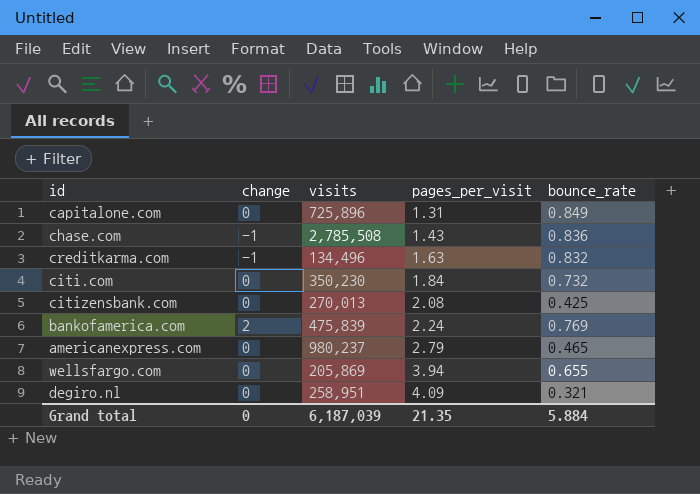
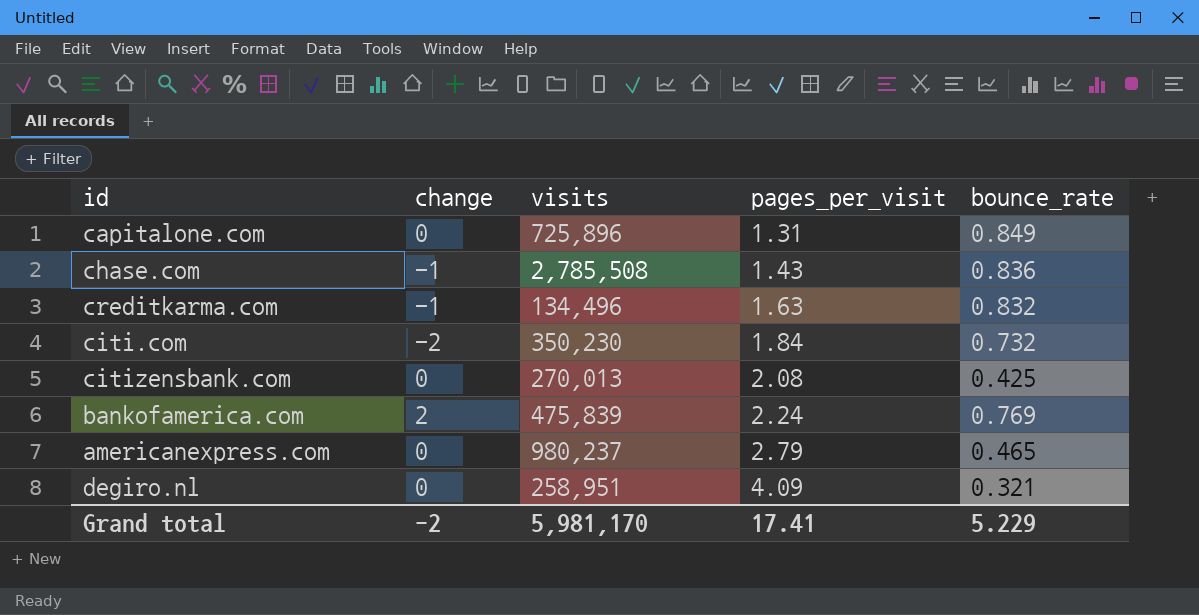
row wellsfargo.com: 0 | 205,869 | 3.94 | 0.655 -> none
citi.com | change: 0 -> -2
Grand total | change: 0 -> -2
Grand total | visits: 6,187,039 -> 5,981,170
Grand total | pages_per_visit: 21.35 -> 17.41
Grand total | bounce_rate: 5.884 -> 5.229

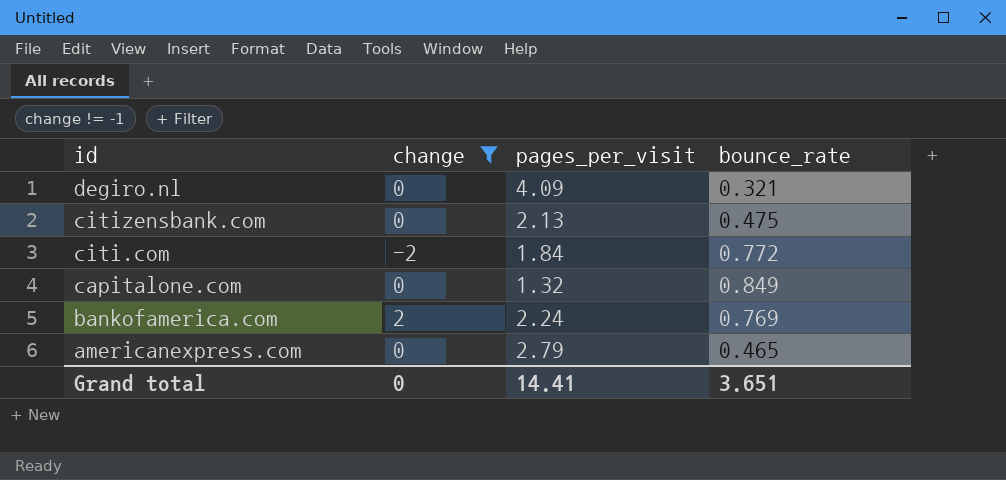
filter: none -> change != -1
row order: pages_per_visit ascending -> id descending
column visits | position: 3 -> none
citizensbank.com | pages_per_visit: 2.08 -> 2.13
citizensbank.com | bounce_rate: 0.425 -> 0.475
citi.com | bounce_rate: 0.732 -> 0.772
capitalone.com | pages_per_visit: 1.31 -> 1.32
Grand total | change: -2 -> 0
Grand total | pages_per_visit: 17.41 -> 14.41
Grand total | bounce_rate: 5.229 -> 3.651

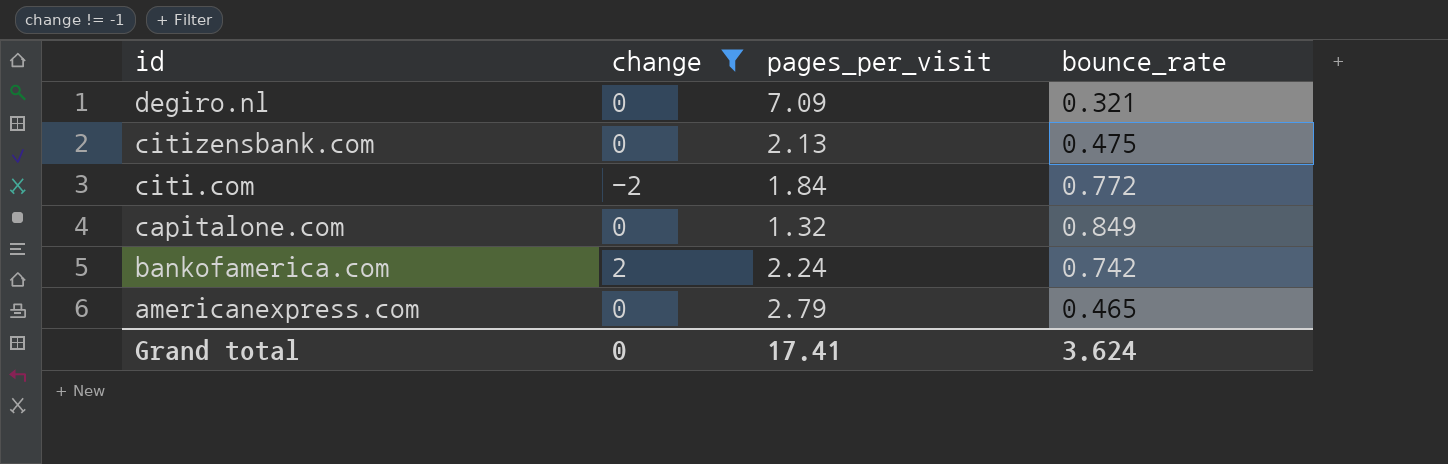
degiro.nl | pages_per_visit: 4.09 -> 7.09
bankofamerica.com | bounce_rate: 0.769 -> 0.742
Grand total | pages_per_visit: 14.41 -> 17.41
Grand total | bounce_rate: 3.651 -> 3.624

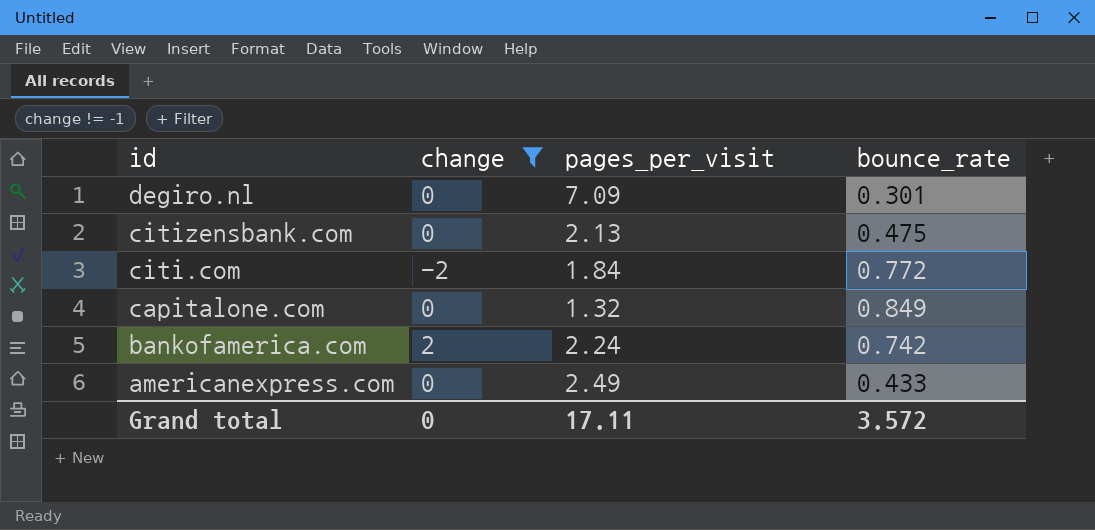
degiro.nl | bounce_rate: 0.321 -> 0.301
americanexpress.com | pages_per_visit: 2.79 -> 2.49
americanexpress.com | bounce_rate: 0.465 -> 0.433
Grand total | pages_per_visit: 17.41 -> 17.11
Grand total | bounce_rate: 3.624 -> 3.572

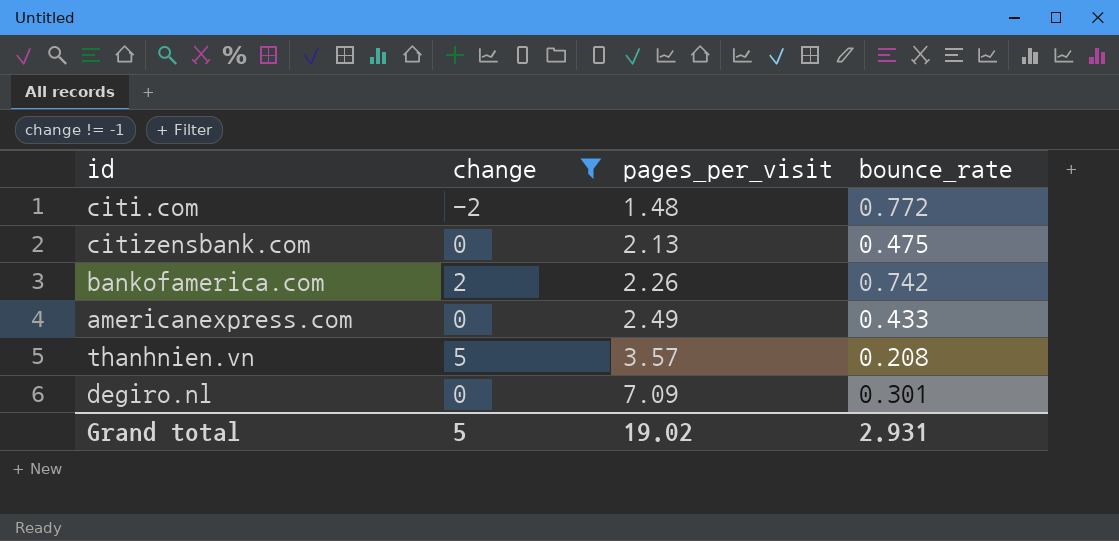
row order: id descending -> pages_per_visit ascending
row capitalone.com: 0 | 1.32 | 0.849 -> none
citi.com | pages_per_visit: 1.84 -> 1.48
bankofamerica.com | pages_per_visit: 2.24 -> 2.26
row thanhnien.vn: none -> 5 | 3.57 | 0.208
Grand total | change: 0 -> 5
Grand total | pages_per_visit: 17.11 -> 19.02
Grand total | bounce_rate: 3.572 -> 2.931

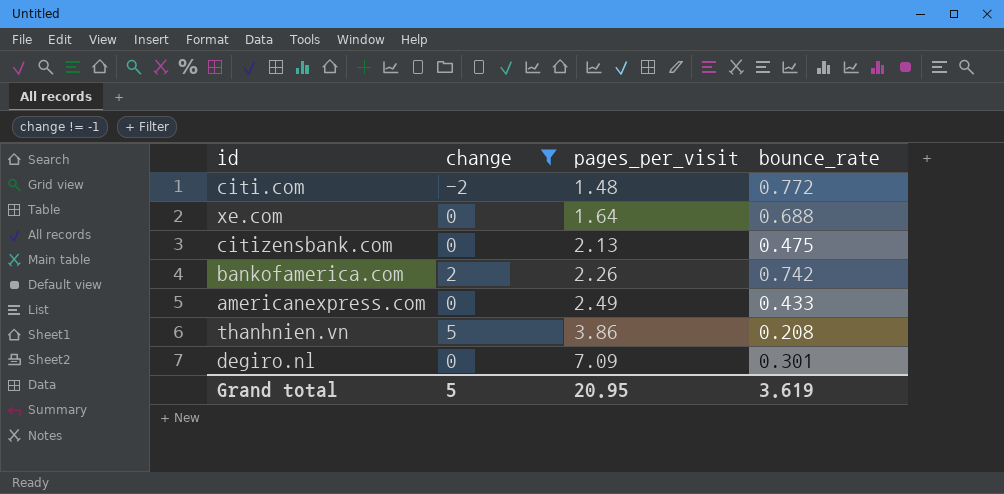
row xe.com: none -> 0 | 1.64 | 0.688
thanhnien.vn | pages_per_visit: 3.57 -> 3.86
Grand total | pages_per_visit: 19.02 -> 20.95
Grand total | bounce_rate: 2.931 -> 3.619

